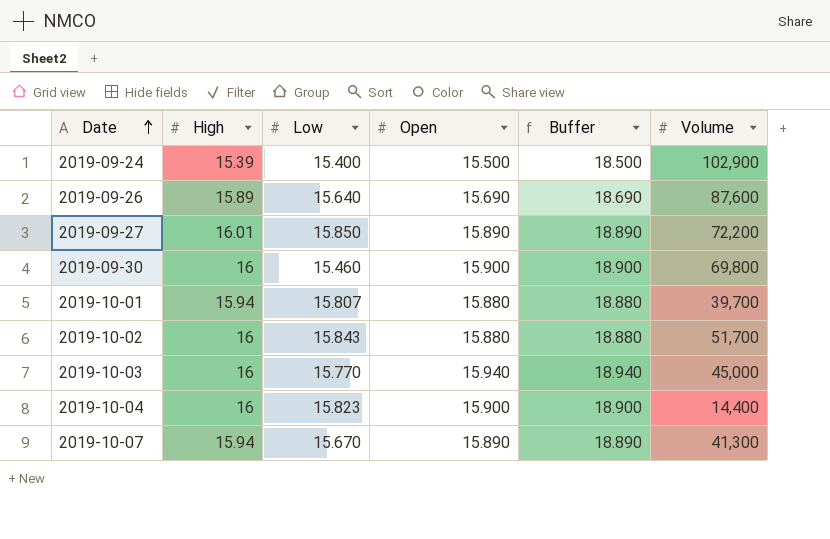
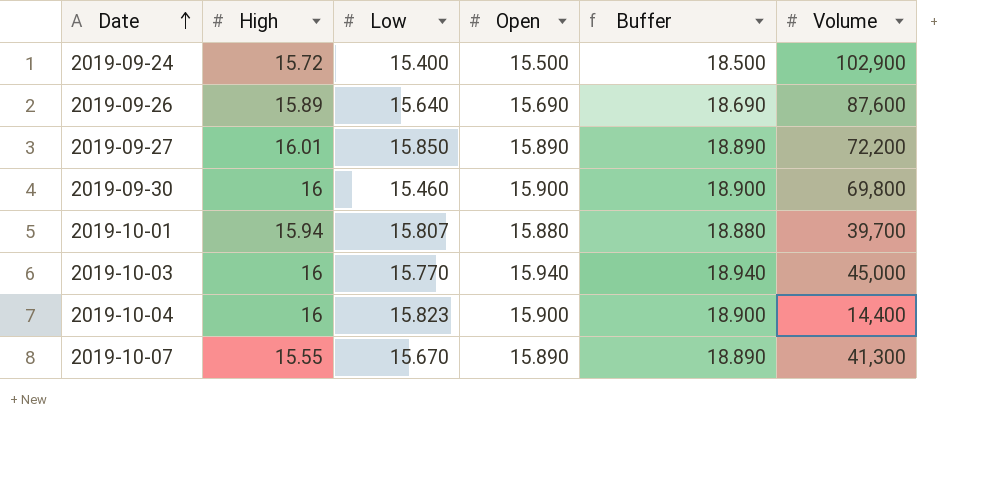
row 2019-10-02: 16 | 15.843 | 15.880 | 18.880 | 51,700 -> none
2019-09-24 | High: 15.39 -> 15.72
2019-10-07 | High: 15.94 -> 15.55

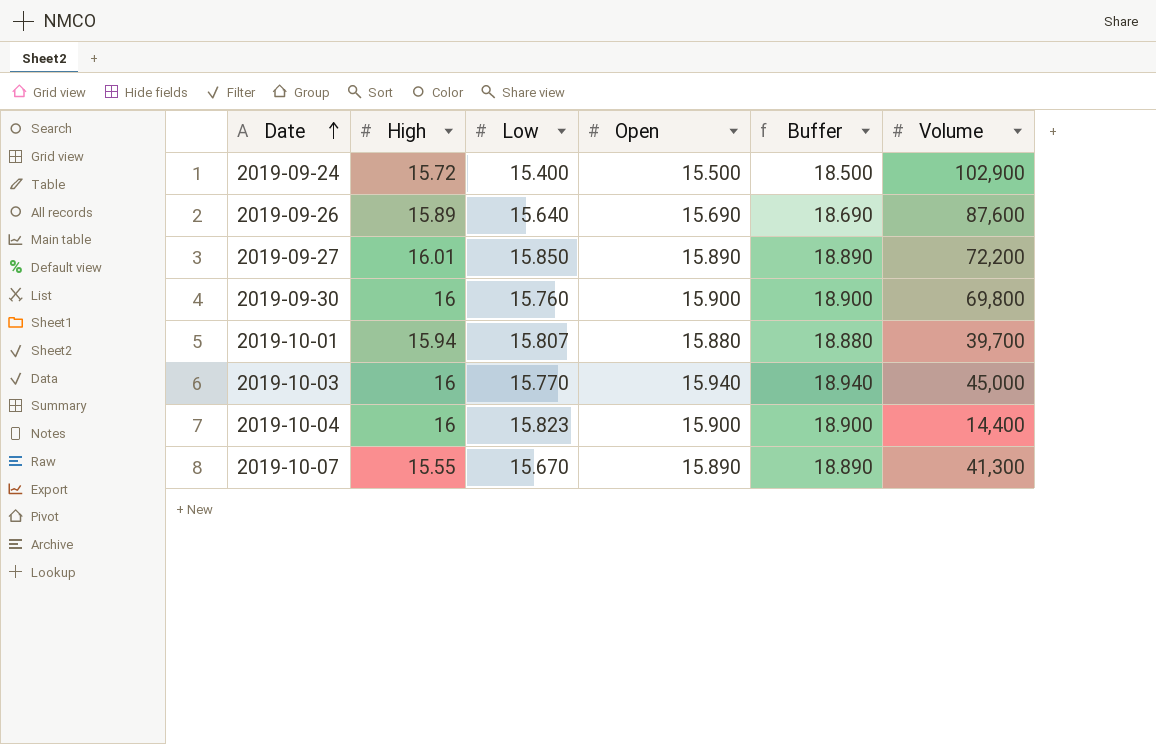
2019-09-30 | Low: 15.460 -> 15.760

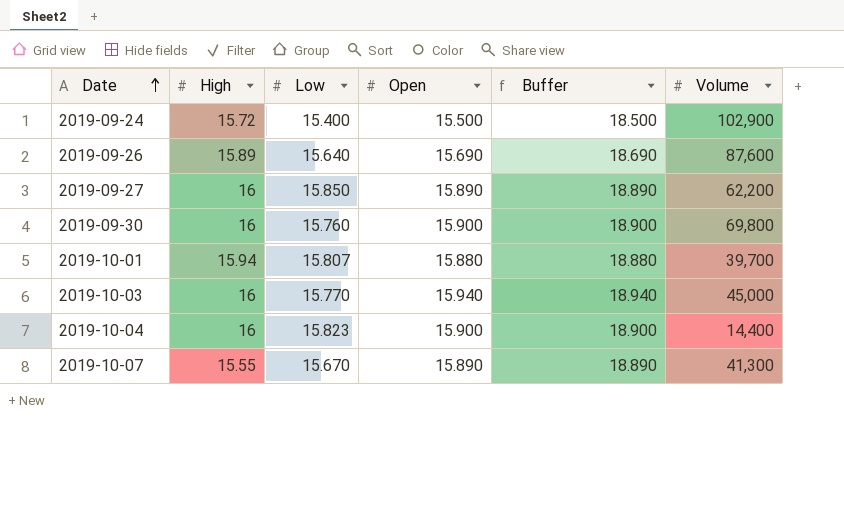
2019-09-27 | High: 16.01 -> 16
2019-09-27 | Volume: 72,200 -> 62,200

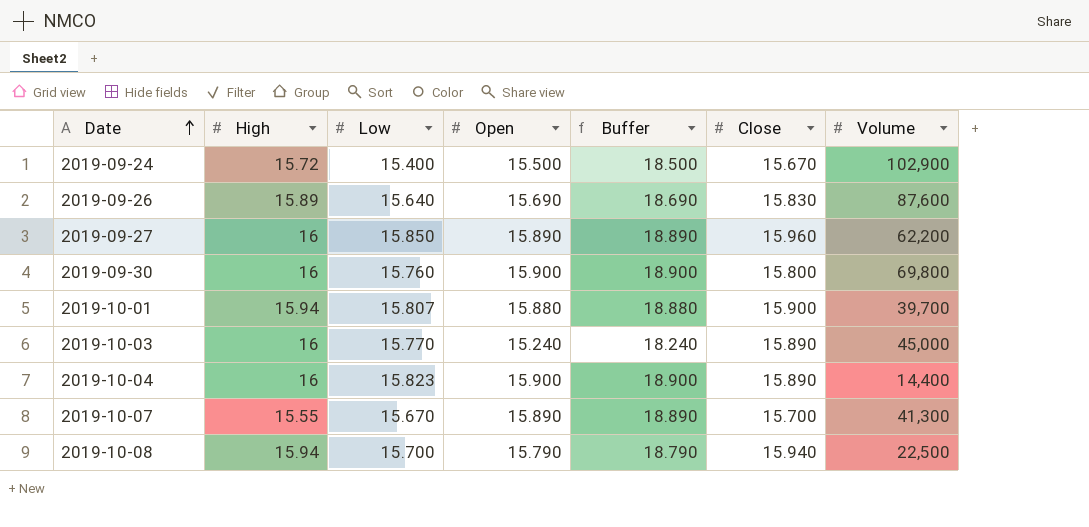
column Close | position: none -> 6
2019-10-03 | Open: 15.940 -> 15.240
2019-10-03 | Buffer: 18.940 -> 18.240
row 2019-10-08: none -> 15.94 | 15.700 | 15.790 | 18.790 | 15.940 | 22,500

